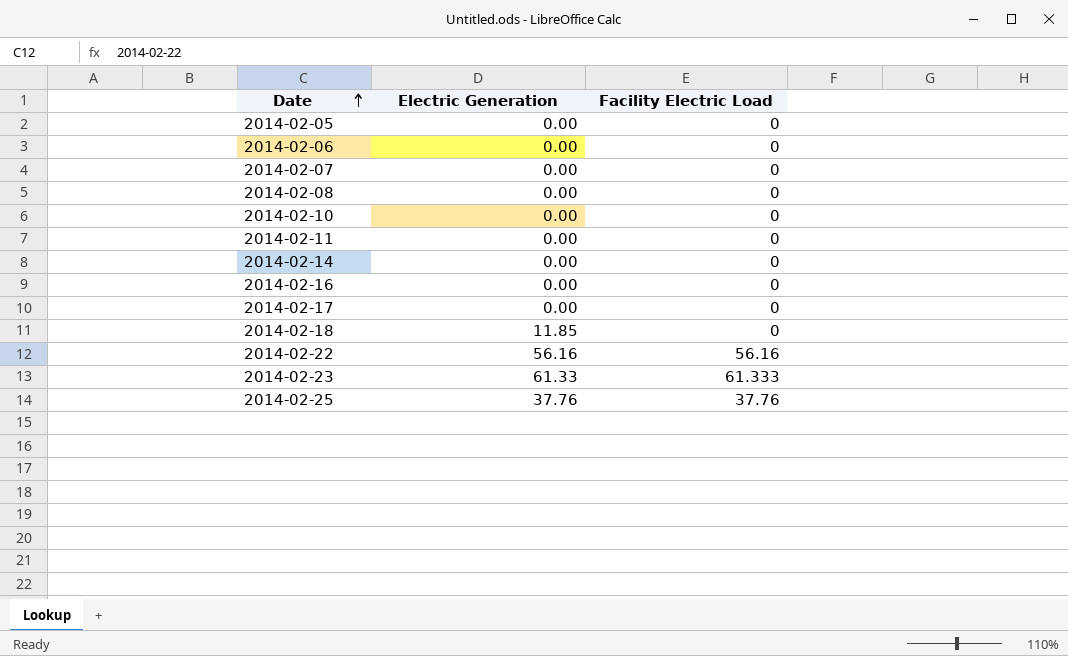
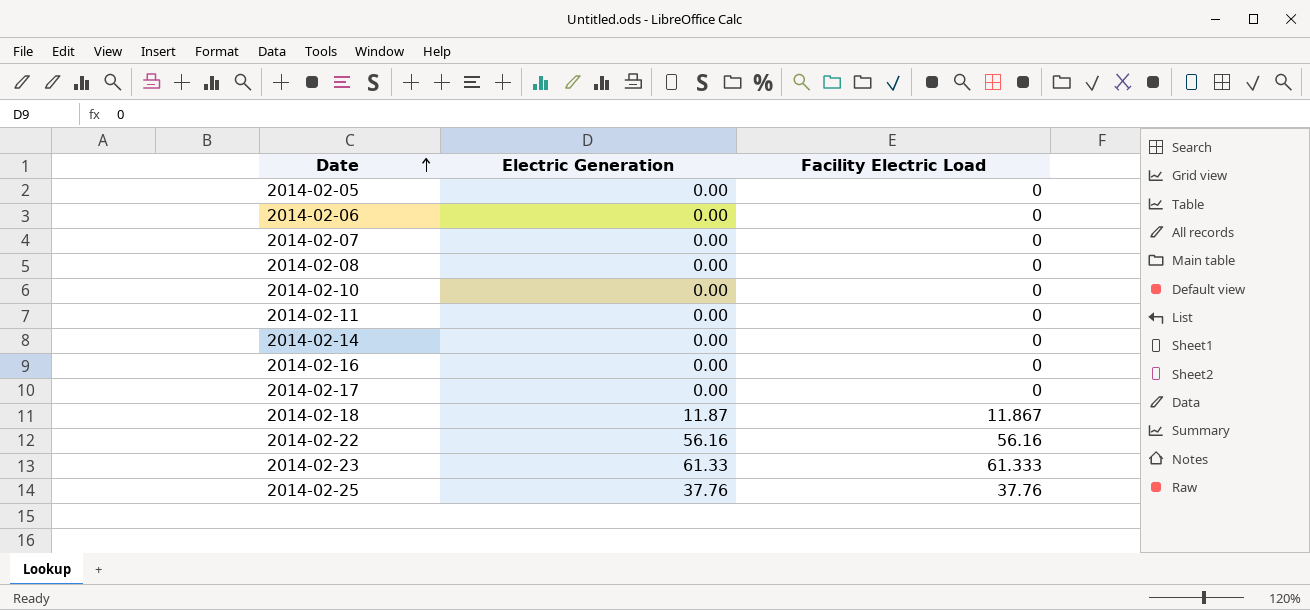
2014-02-18 | Electric Generation: 11.85 -> 11.87
2014-02-18 | Facility Electric Load: 0 -> 11.867

